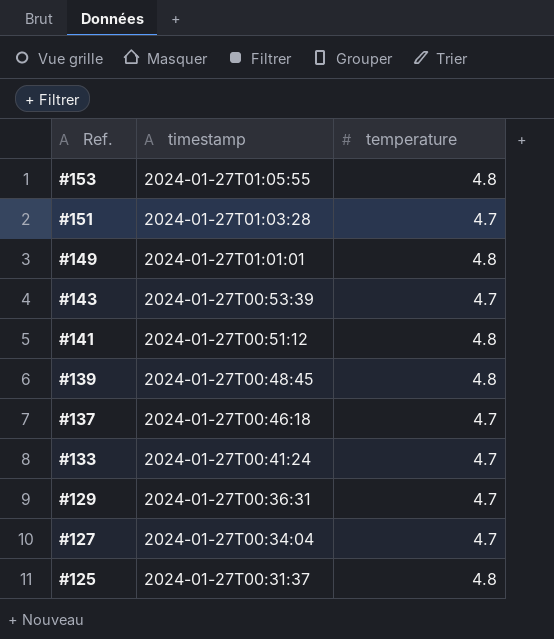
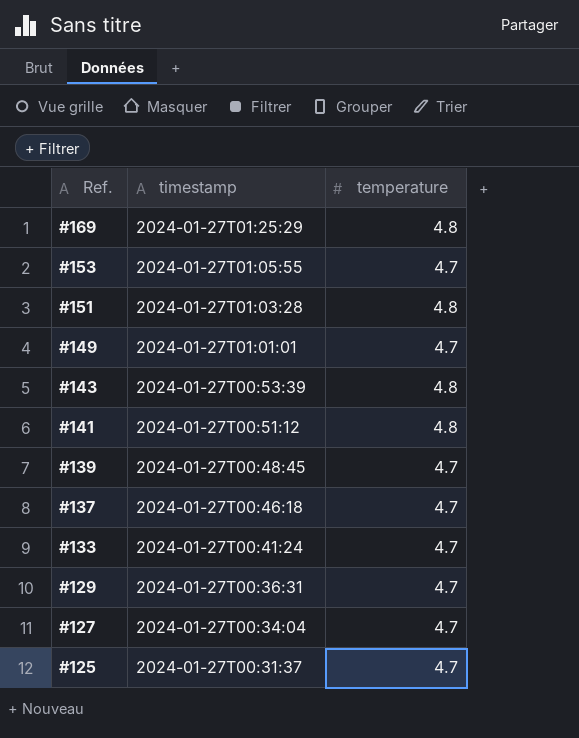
row #169: none -> 2024-01-27T01:25:29 | 4.8
#153 | temperature: 4.8 -> 4.7
#151 | temperature: 4.7 -> 4.8
#149 | temperature: 4.8 -> 4.7
#143 | temperature: 4.7 -> 4.8
#139 | temperature: 4.8 -> 4.7
#125 | temperature: 4.8 -> 4.7

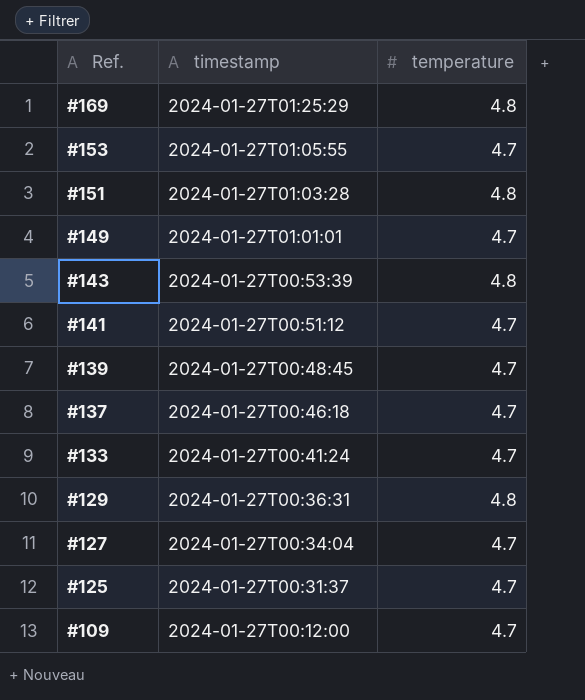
#141 | temperature: 4.8 -> 4.7
#129 | temperature: 4.7 -> 4.8
row #109: none -> 2024-01-27T00:12:00 | 4.7

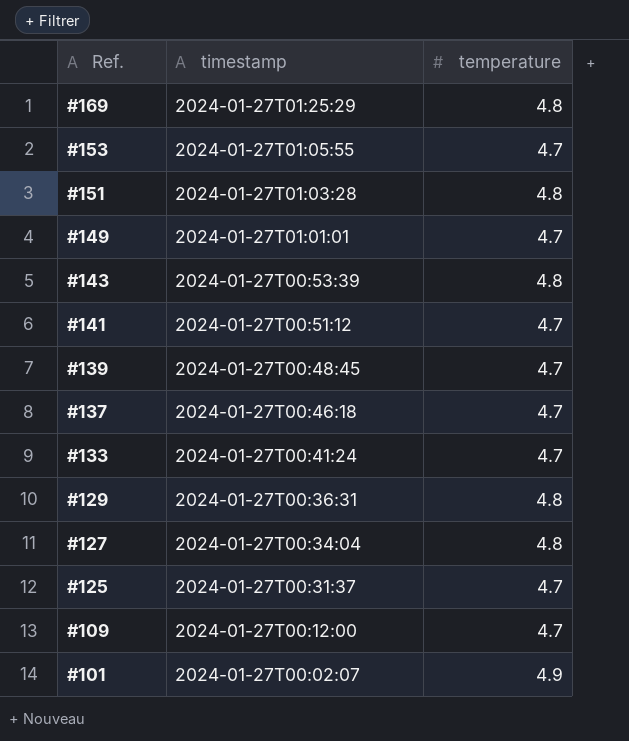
#127 | temperature: 4.7 -> 4.8
row #101: none -> 2024-01-27T00:02:07 | 4.9

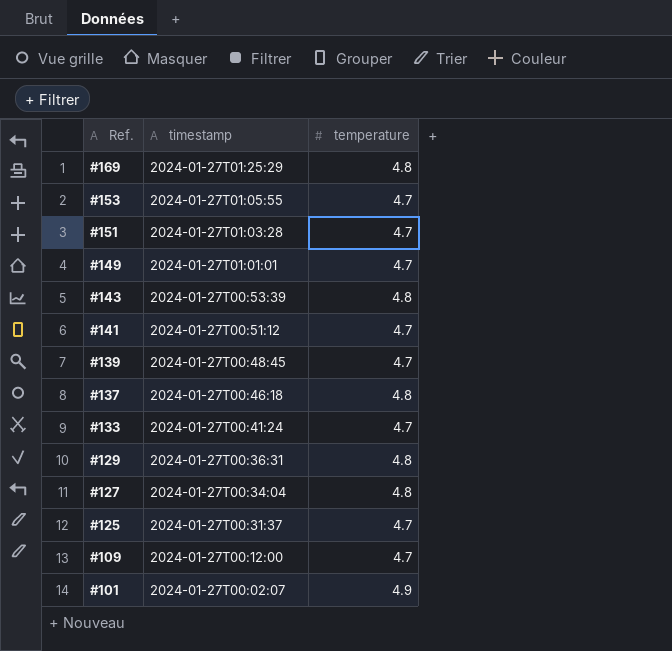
#151 | temperature: 4.8 -> 4.7
#137 | temperature: 4.7 -> 4.8

